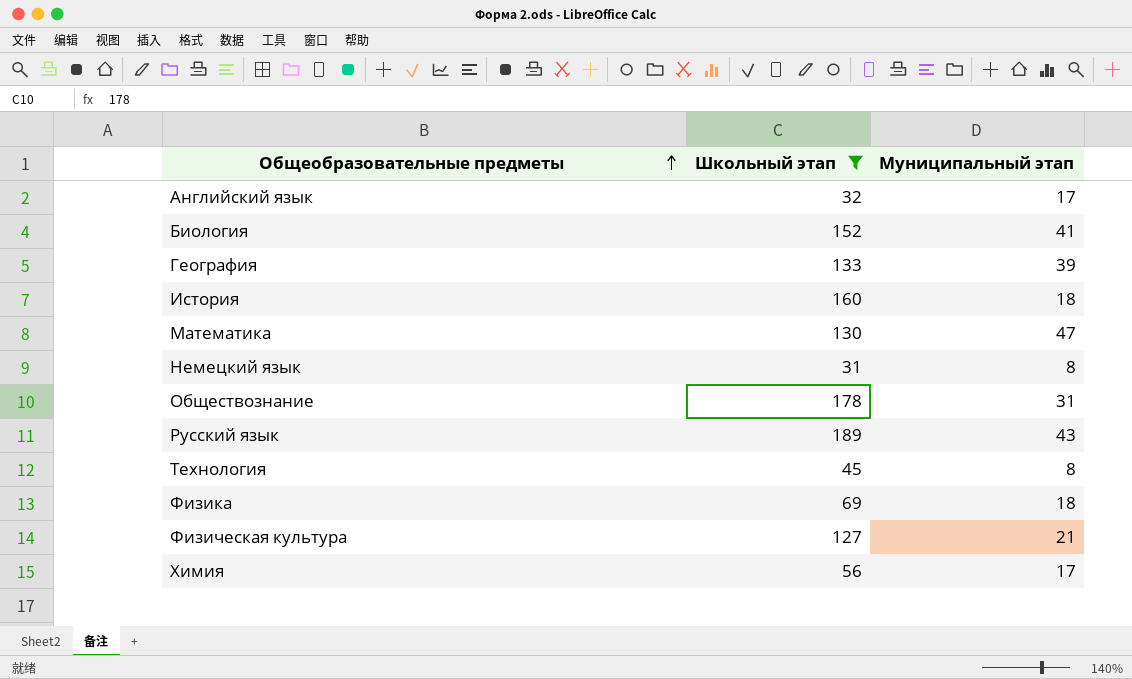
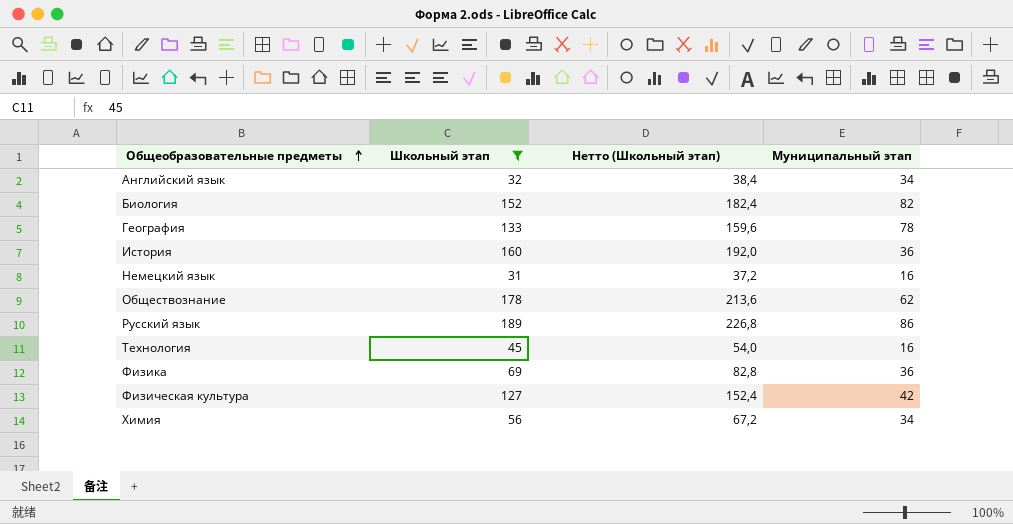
column Нетто (Школьный этап) | formula: none -> [Школьный этап] * 1,2
row Математика: 130 | 47 -> none
Английский язык | Муниципальный этап: 17 -> 34
Биология | Муниципальный этап: 41 -> 82
География | Муниципальный этап: 39 -> 78
История | Муниципальный этап: 18 -> 36
Немецкий язык | Муниципальный этап: 8 -> 16
Обществознание | Муниципальный этап: 31 -> 62
Русский язык | Муниципальный этап: 43 -> 86
Технология | Муниципальный этап: 8 -> 16
Физика | Муниципальный этап: 18 -> 36
Физическая культура | Муниципальный этап: 21 -> 42
Химия | Муниципальный этап: 17 -> 34

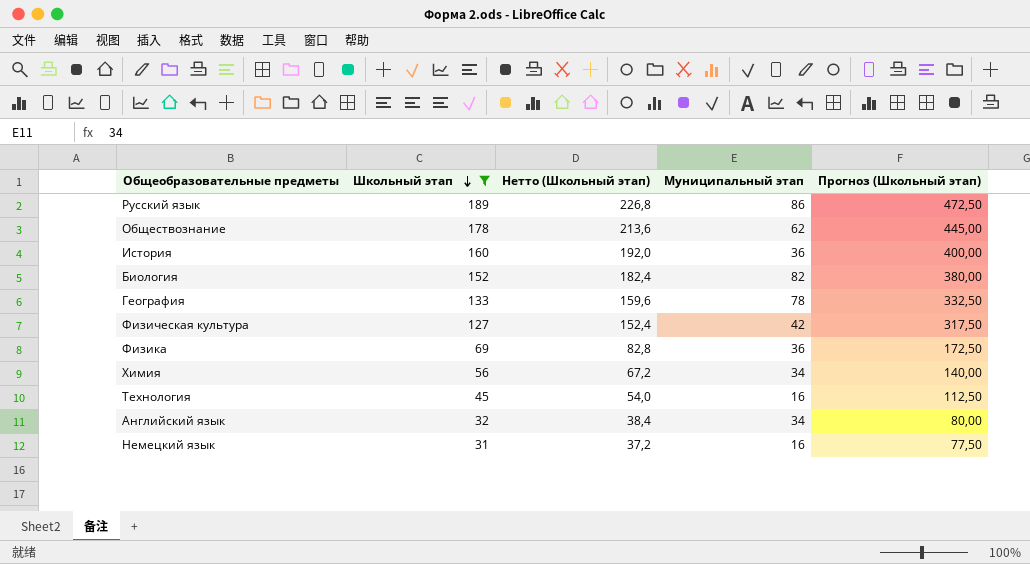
row order: Общеобразовательные предметы ascending -> Школьный этап descending
column Прогноз (Школьный этап) | formula: none -> [Школьный этап] * 2,5

